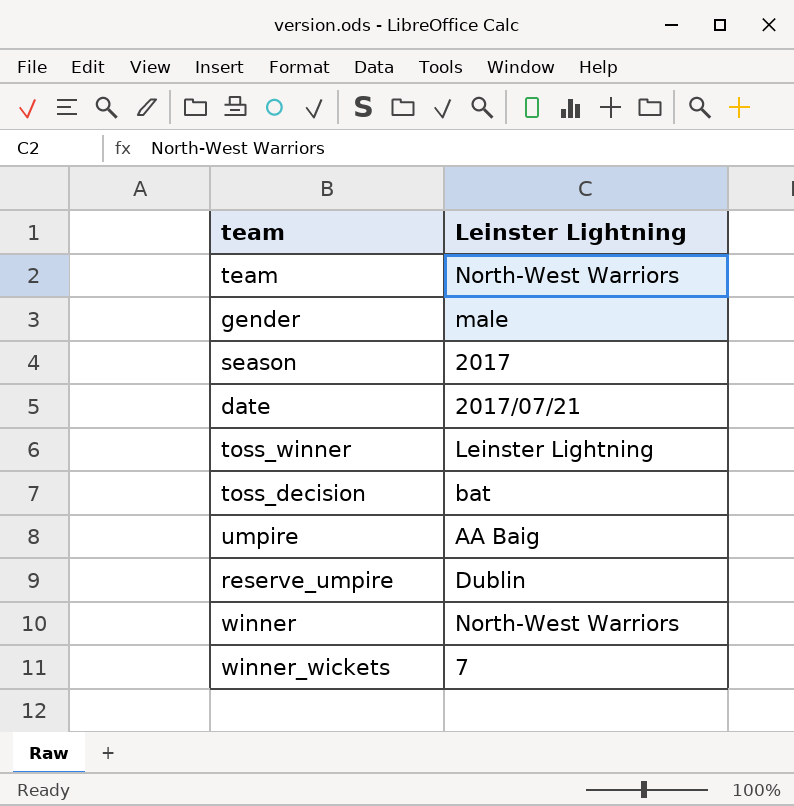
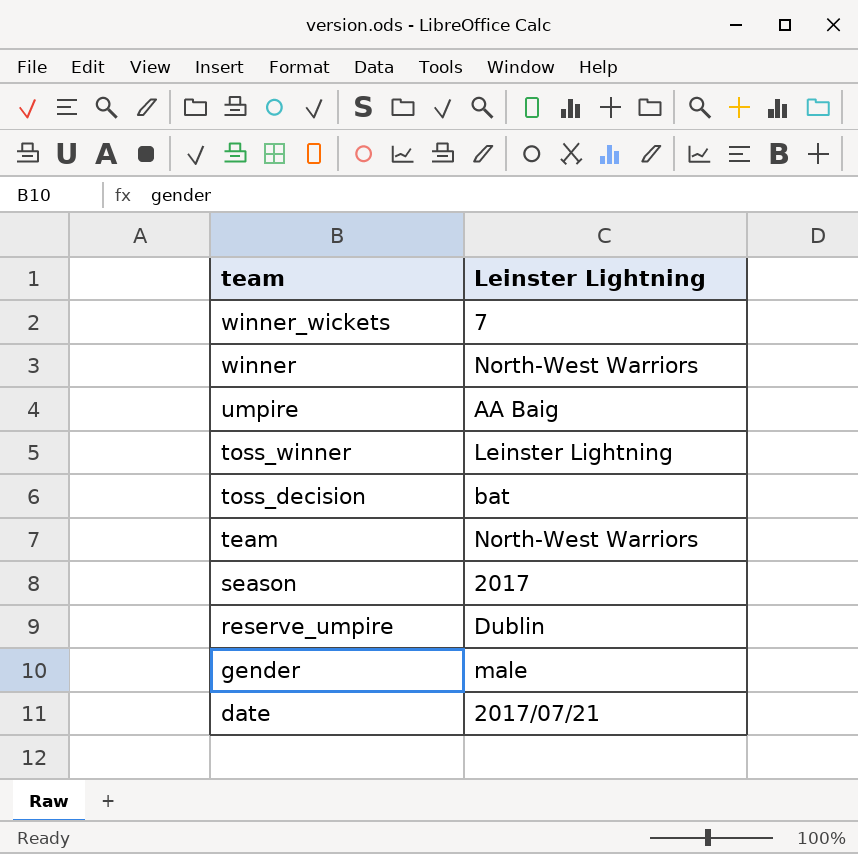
row order: none -> team descending

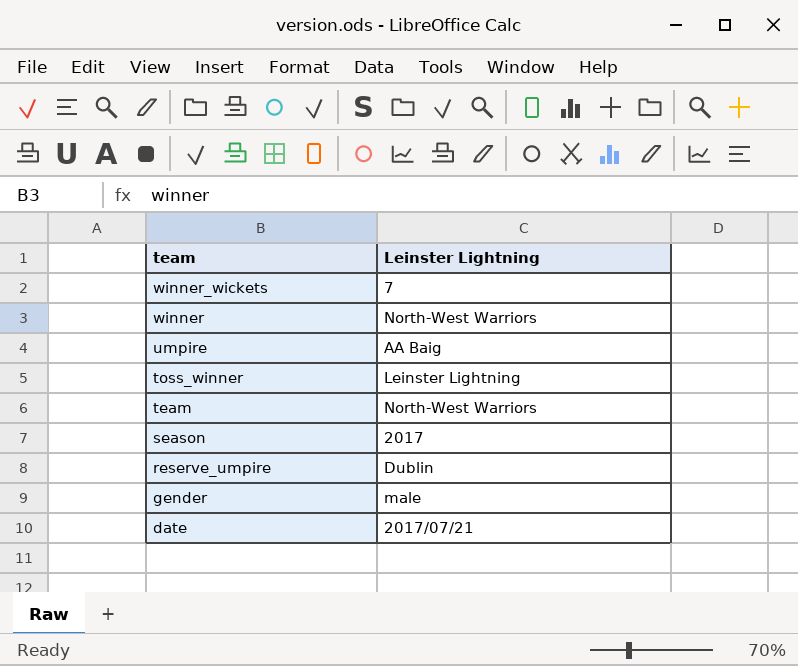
row toss_decision: bat -> none

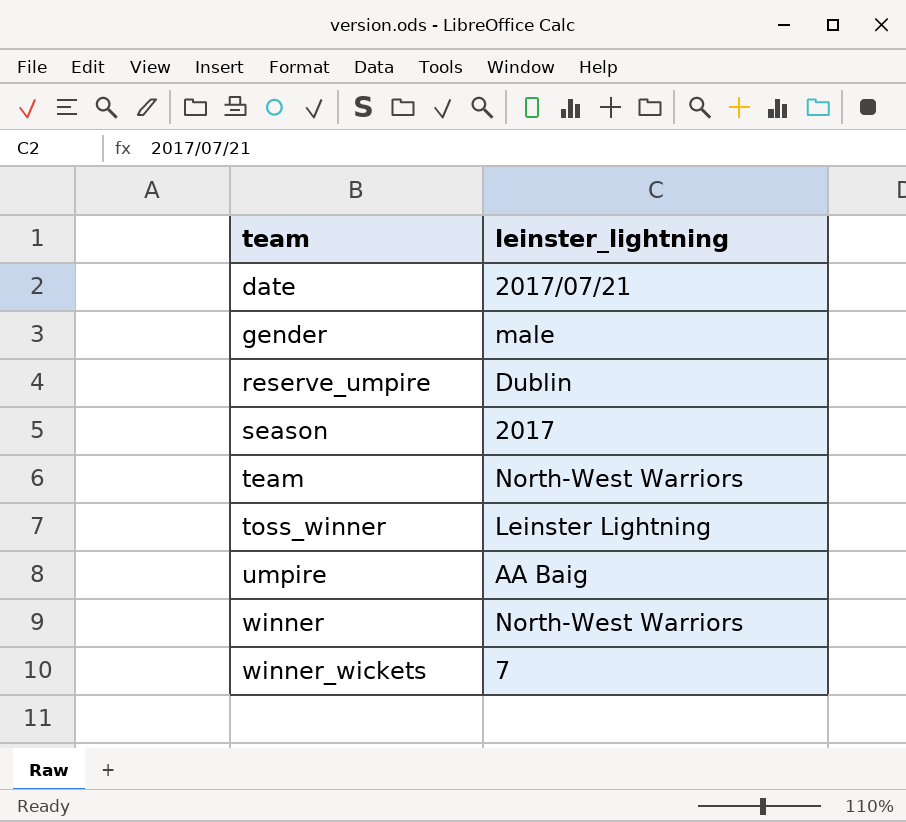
row order: team descending -> team ascending
column name: Leinster Lightning -> leinster_lightning

